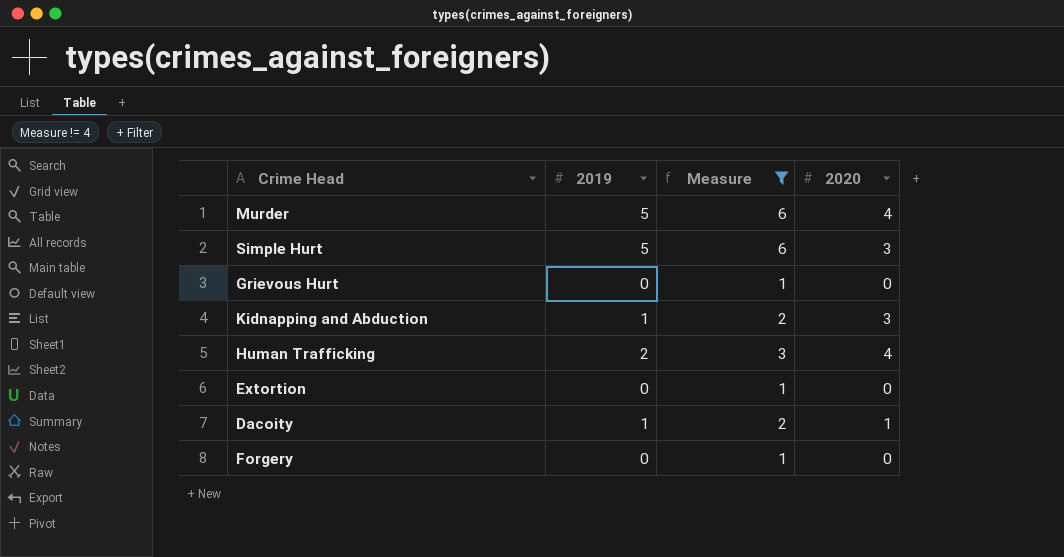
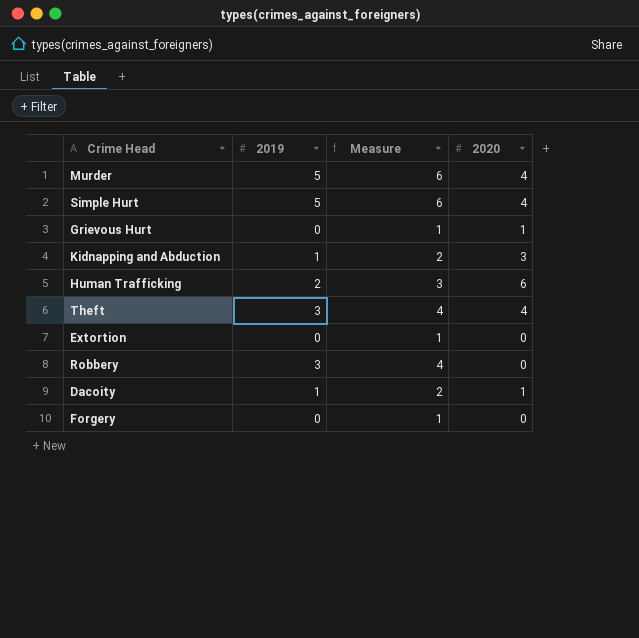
filter: Measure != 4 -> none
Simple Hurt | 2020: 3 -> 4
Grievous Hurt | 2020: 0 -> 1
Human Trafficking | 2020: 4 -> 6

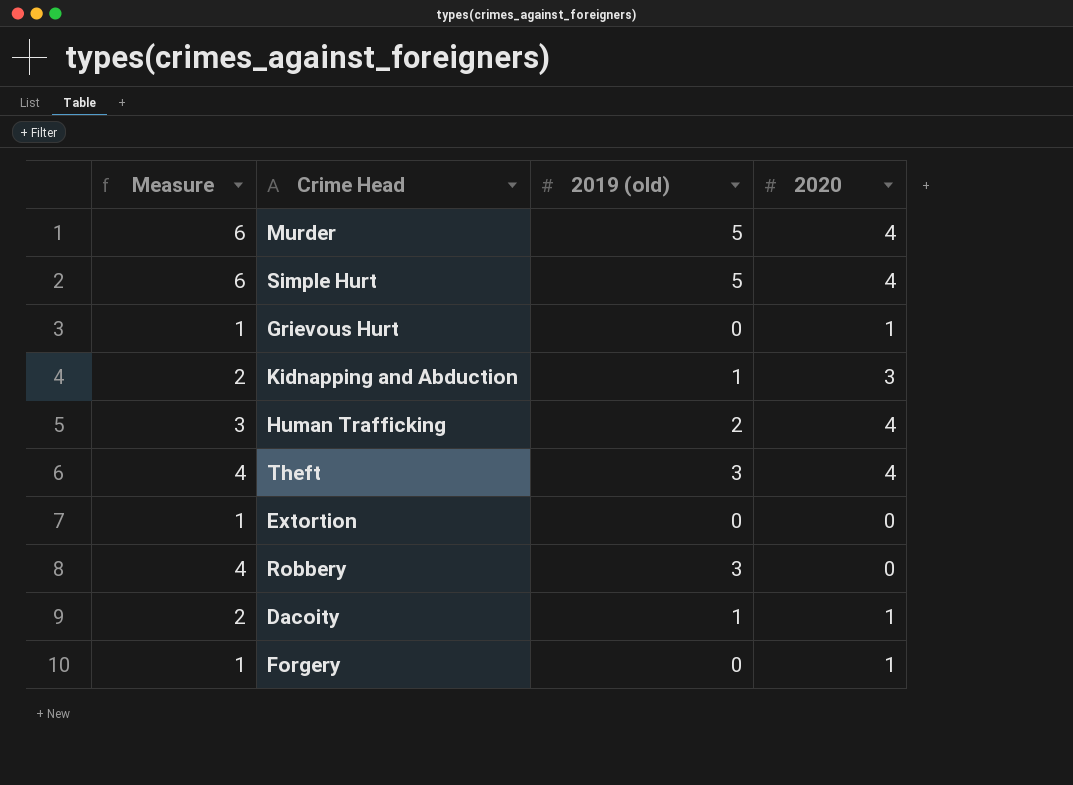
column Measure | position: 3 -> 1
column name: 2019 -> 2019 (old)
Human Trafficking | 2020: 6 -> 4
Forgery | 2020: 0 -> 1

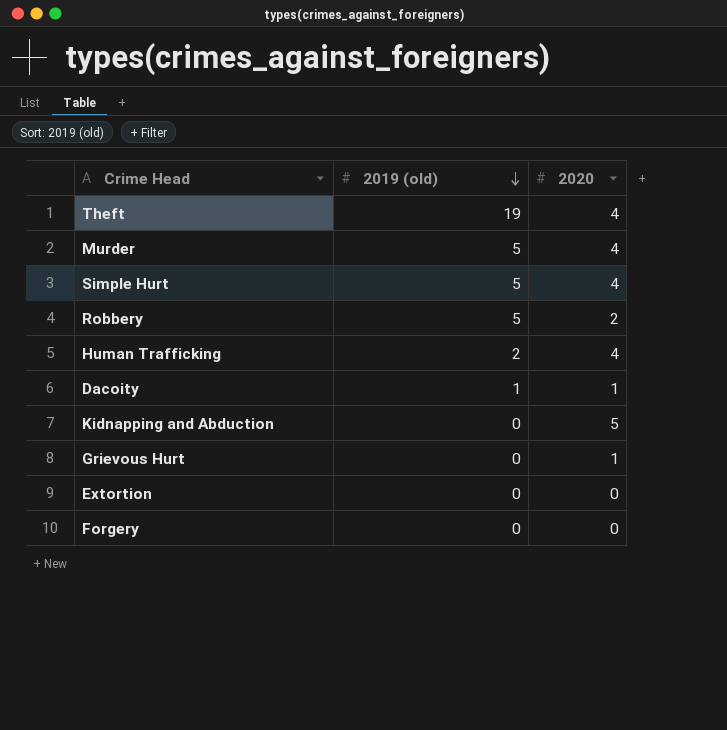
row order: none -> 2019 (old) descending
column Measure | formula: [2019 (old)] + 1 -> none
Theft | 2019 (old): 3 -> 19
Robbery | 2019 (old): 3 -> 5
Robbery | 2020: 0 -> 2
Kidnapping and Abduction | 2019 (old): 1 -> 0
Kidnapping and Abduction | 2020: 3 -> 5
Forgery | 2020: 1 -> 0

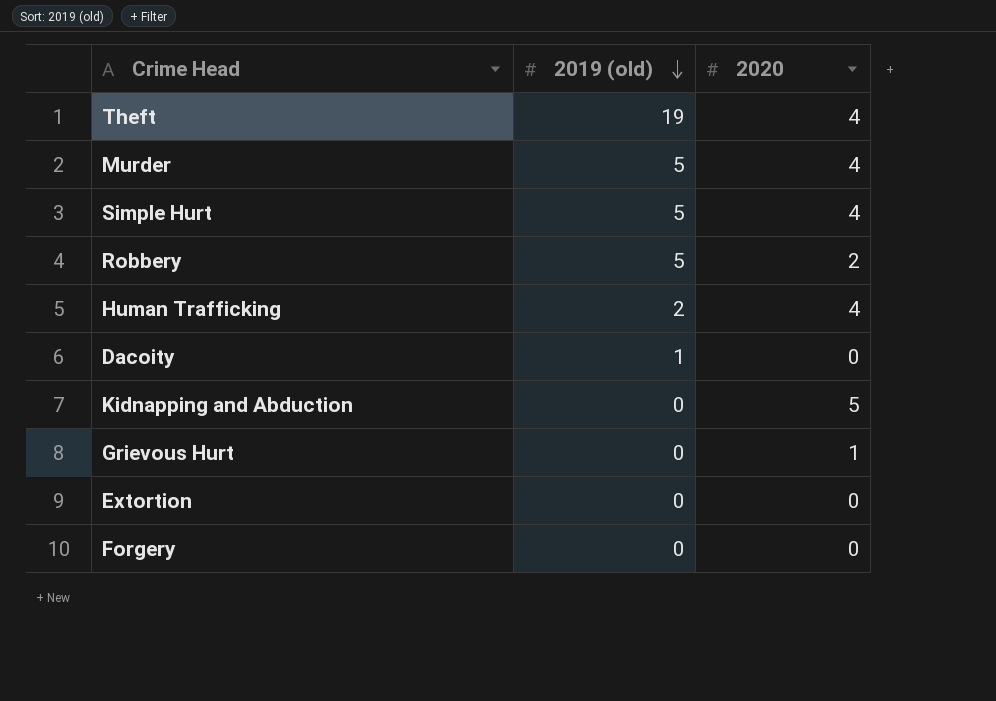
Dacoity | 2020: 1 -> 0

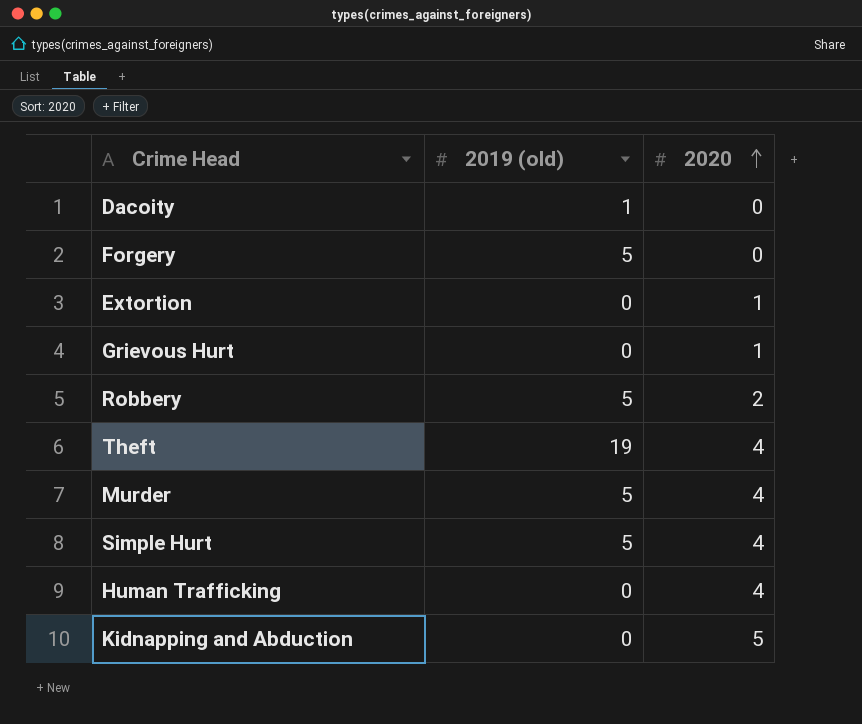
row order: 2019 (old) descending -> 2020 ascending
Forgery | 2019 (old): 0 -> 5
Extortion | 2020: 0 -> 1
Human Trafficking | 2019 (old): 2 -> 0

